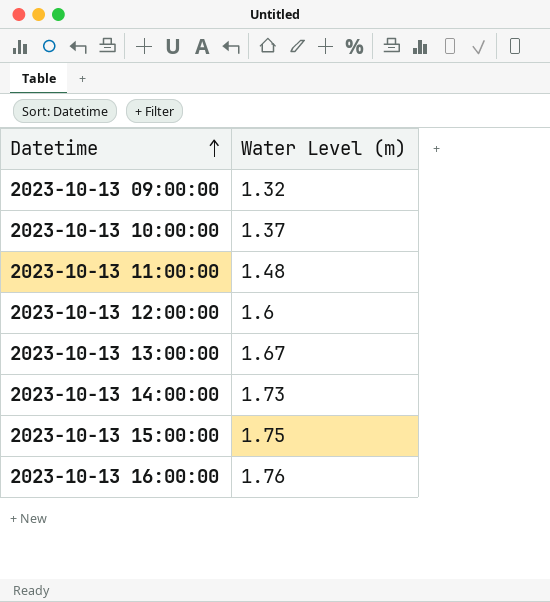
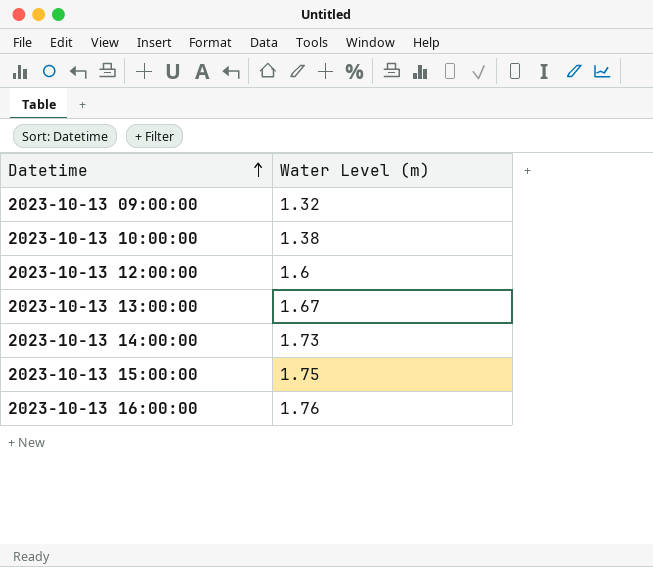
row 2023-10-13 11:00:00: 1.48 -> none
2023-10-13 10:00:00 | Water Level (m): 1.37 -> 1.38

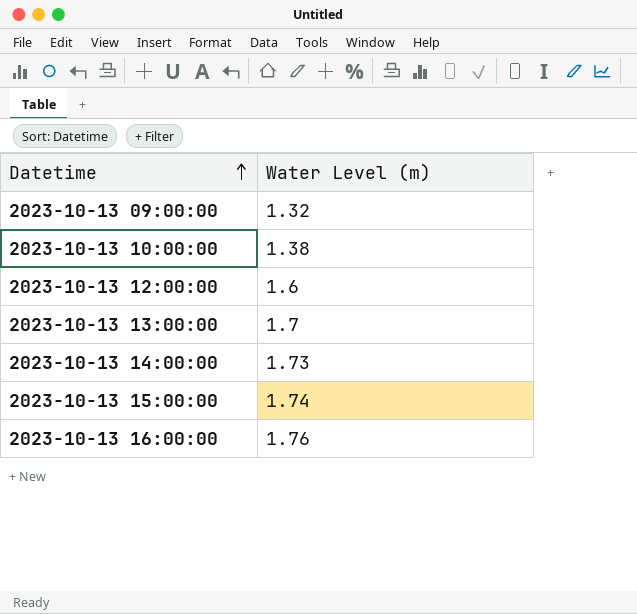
2023-10-13 13:00:00 | Water Level (m): 1.67 -> 1.7
2023-10-13 15:00:00 | Water Level (m): 1.75 -> 1.74

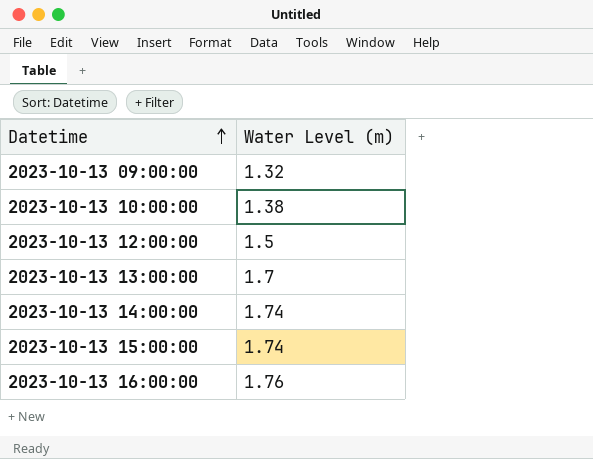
2023-10-13 12:00:00 | Water Level (m): 1.6 -> 1.5
2023-10-13 14:00:00 | Water Level (m): 1.73 -> 1.74

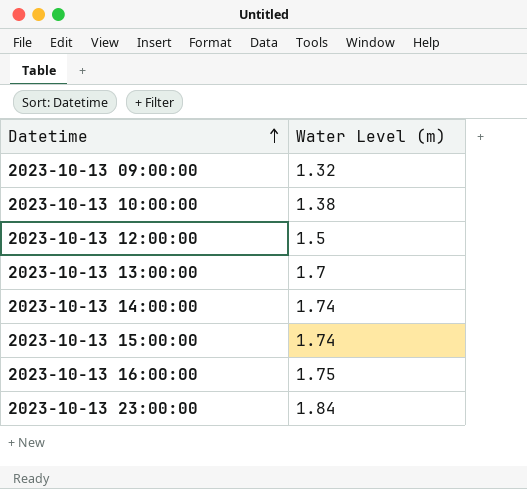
2023-10-13 16:00:00 | Water Level (m): 1.76 -> 1.75
row 2023-10-13 23:00:00: none -> 1.84

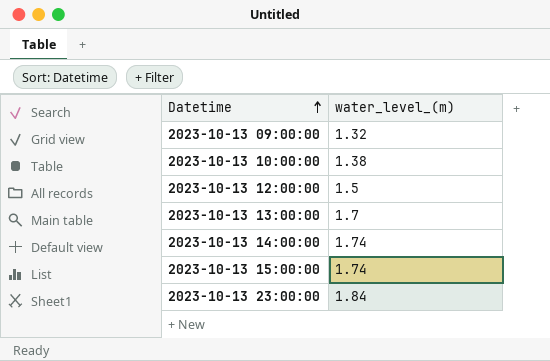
column name: Water Level (m) -> water_level_(m)
row 2023-10-13 16:00:00: 1.75 -> none

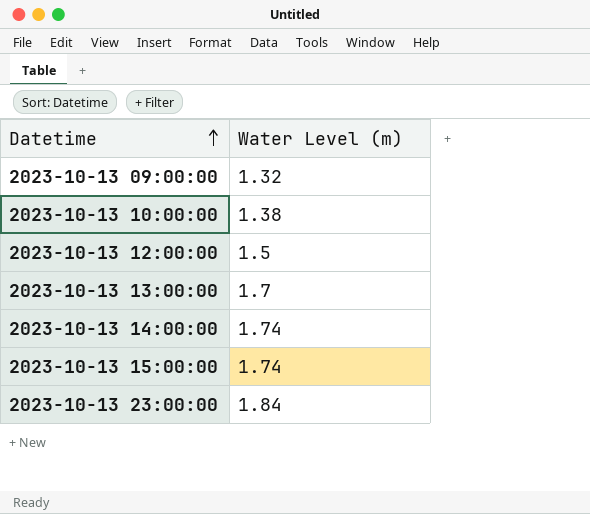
column name: water_level_(m) -> Water Level (m)

